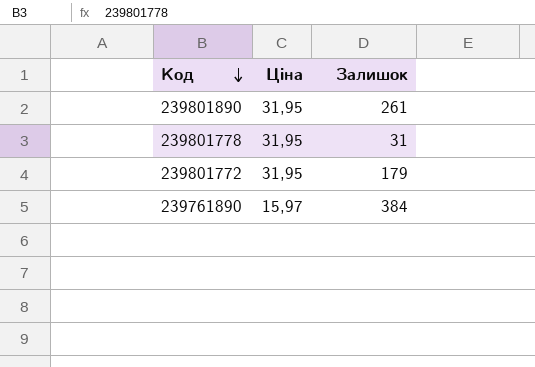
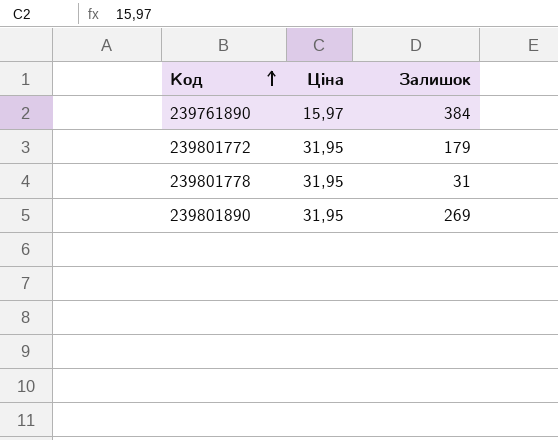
row order: Код descending -> Код ascending
239801890 | Залишок: 261 -> 269

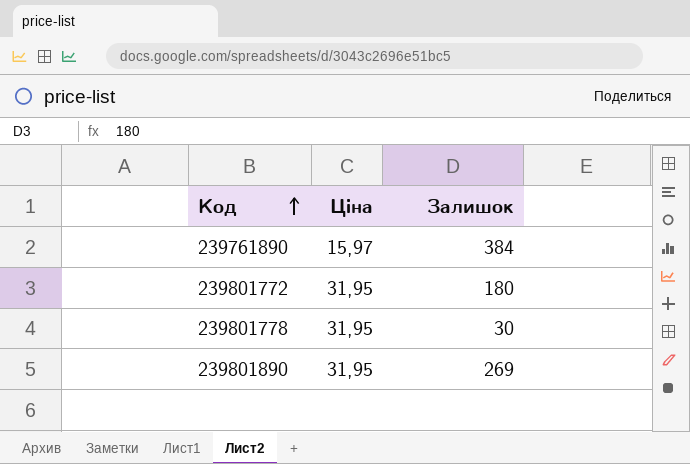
239801772 | Залишок: 179 -> 180
239801778 | Залишок: 31 -> 30

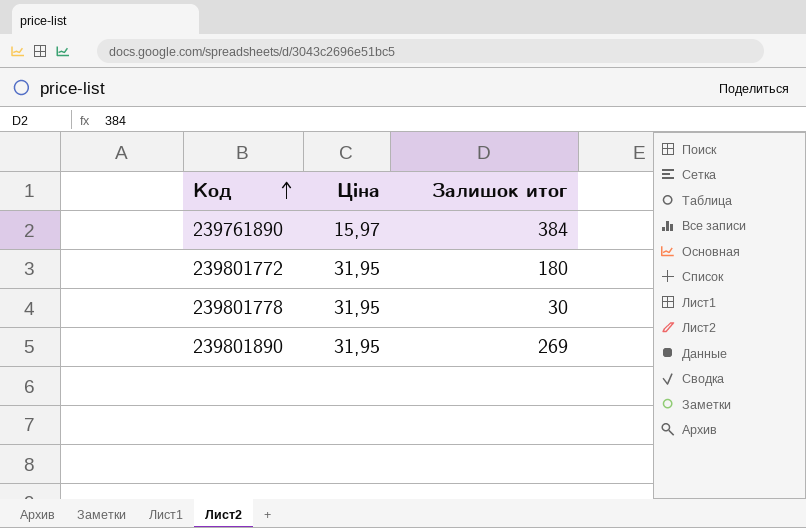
column name: Залишок -> Залишок итог

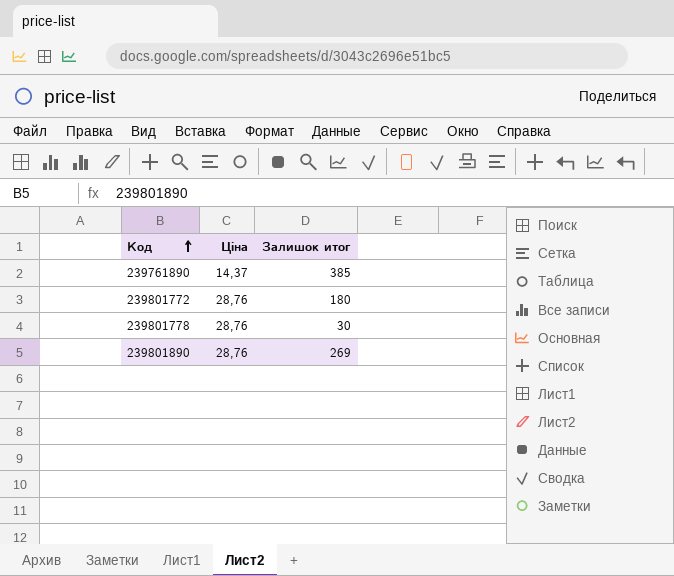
239761890 | Ціна: 15,97 -> 14,37
239761890 | Залишок итог: 384 -> 385
239801772 | Ціна: 31,95 -> 28,76
239801778 | Ціна: 31,95 -> 28,76
239801890 | Ціна: 31,95 -> 28,76

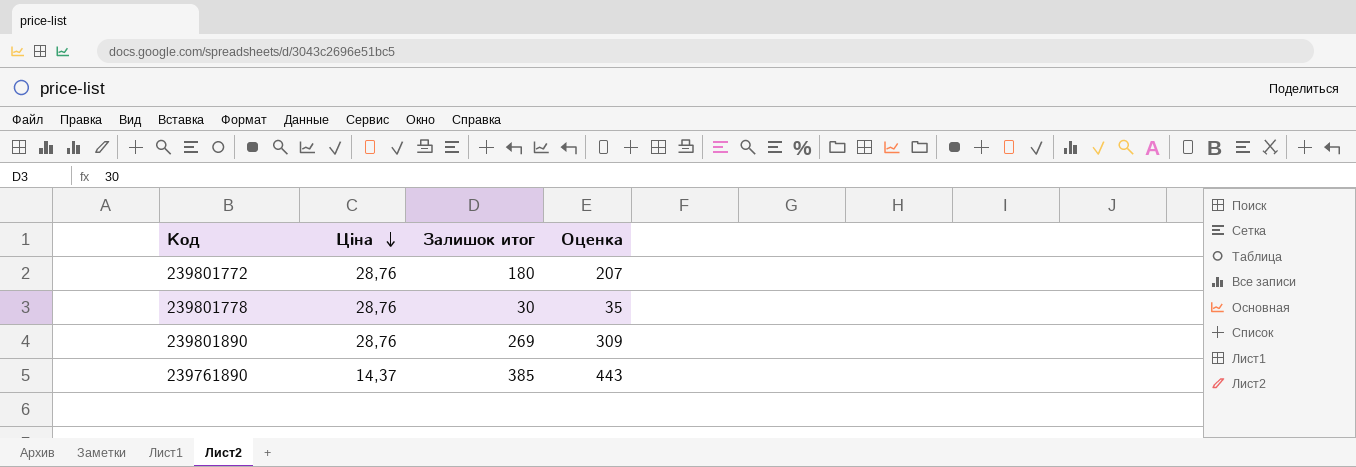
row order: Код ascending -> Ціна descending
column Оценка | formula: none -> [Залишок итог] * 1,15

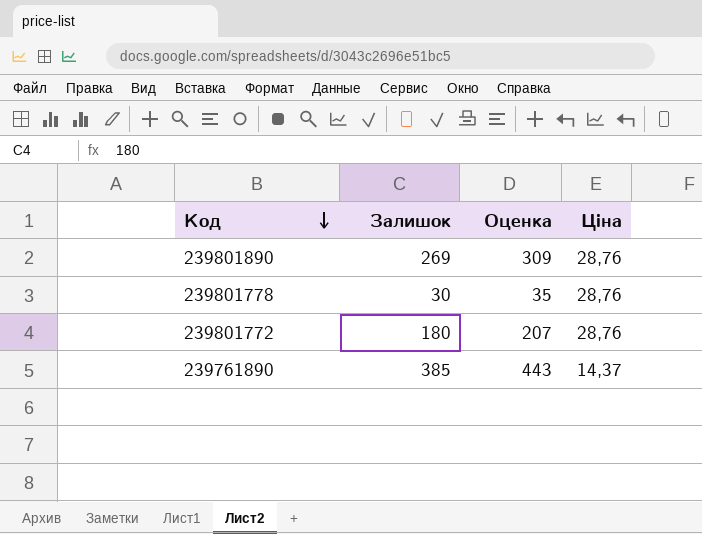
row order: Ціна descending -> Код descending
column name: Залишок итог -> Залишок
column Ціна | position: 2 -> 4

